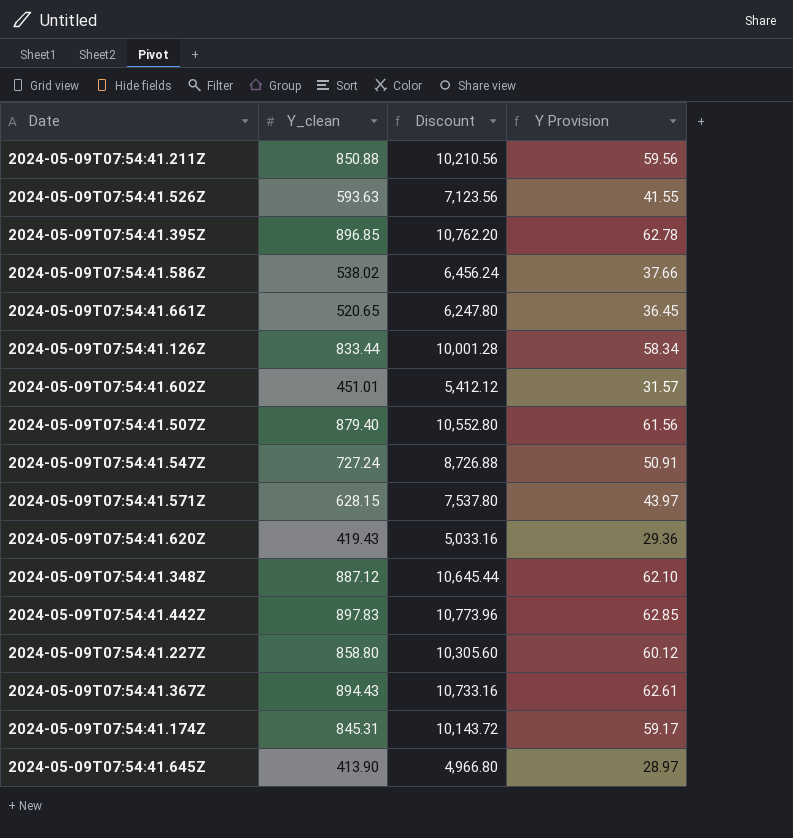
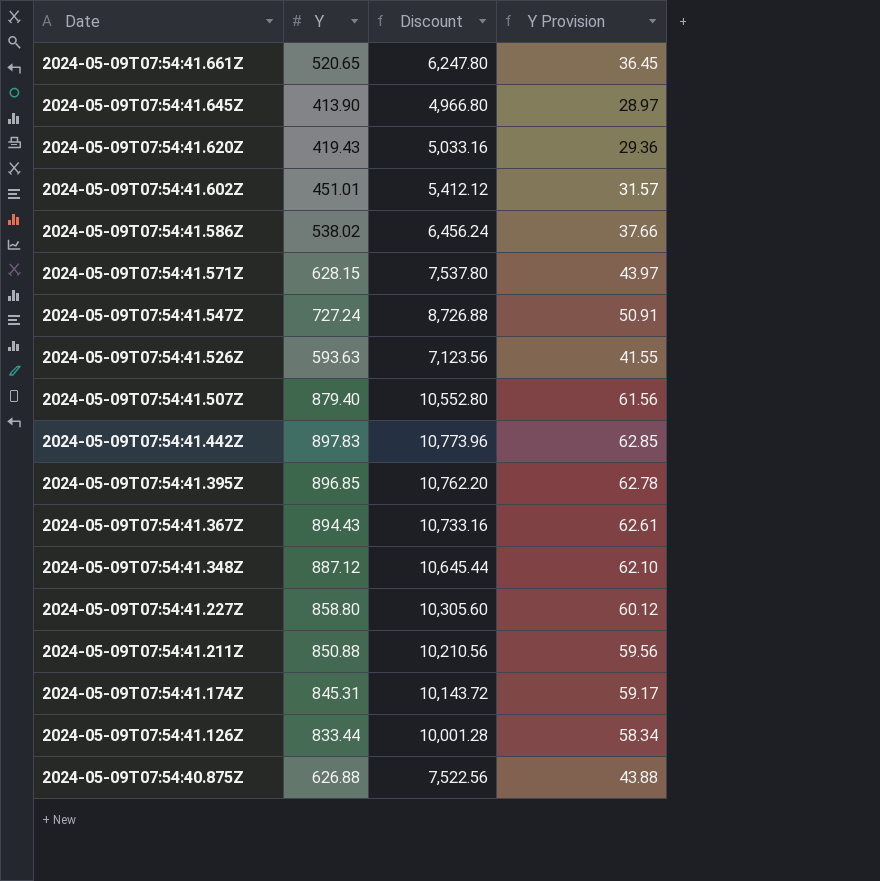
row order: none -> Date descending
column name: Y_clean -> Y
row 2024-05-09T07:54:40.875Z: none -> 626.88 | 7,522.56 | 43.88

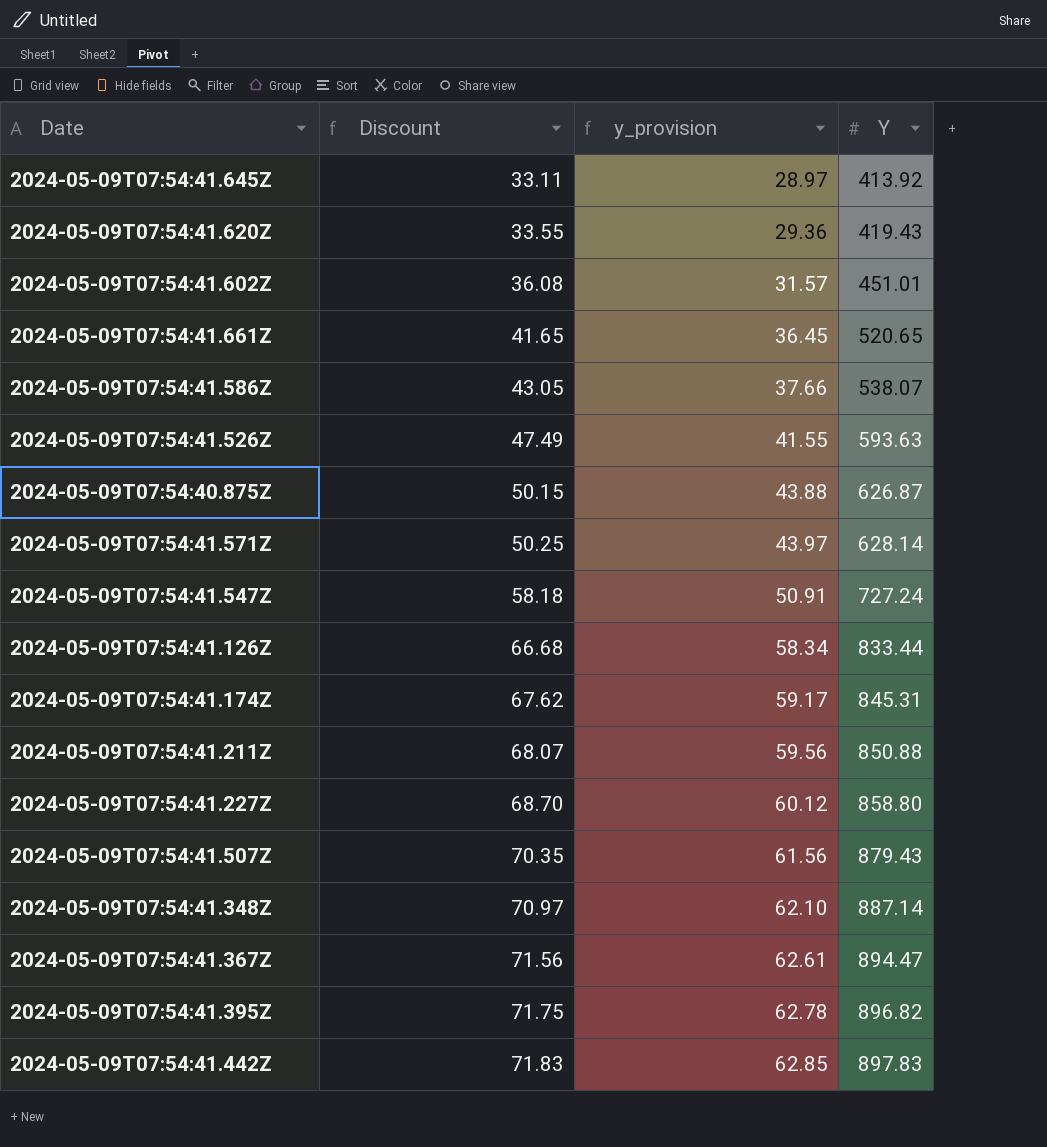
row order: Date descending -> Discount ascending
column Discount | formula: [Y] * 12 -> [Y] * 0.08
column name: Y Provision -> y_provision
column Y | position: 2 -> 4
2024-05-09T07:54:41.645Z | Y: 413.90 -> 413.92
2024-05-09T07:54:41.586Z | Y: 538.02 -> 538.07
2024-05-09T07:54:40.875Z | Y: 626.88 -> 626.87
2024-05-09T07:54:41.571Z | Y: 628.15 -> 628.14
2024-05-09T07:54:41.507Z | Y: 879.40 -> 879.43
2024-05-09T07:54:41.348Z | Y: 887.12 -> 887.14
2024-05-09T07:54:41.367Z | Y: 894.43 -> 894.47
2024-05-09T07:54:41.395Z | Y: 896.85 -> 896.82

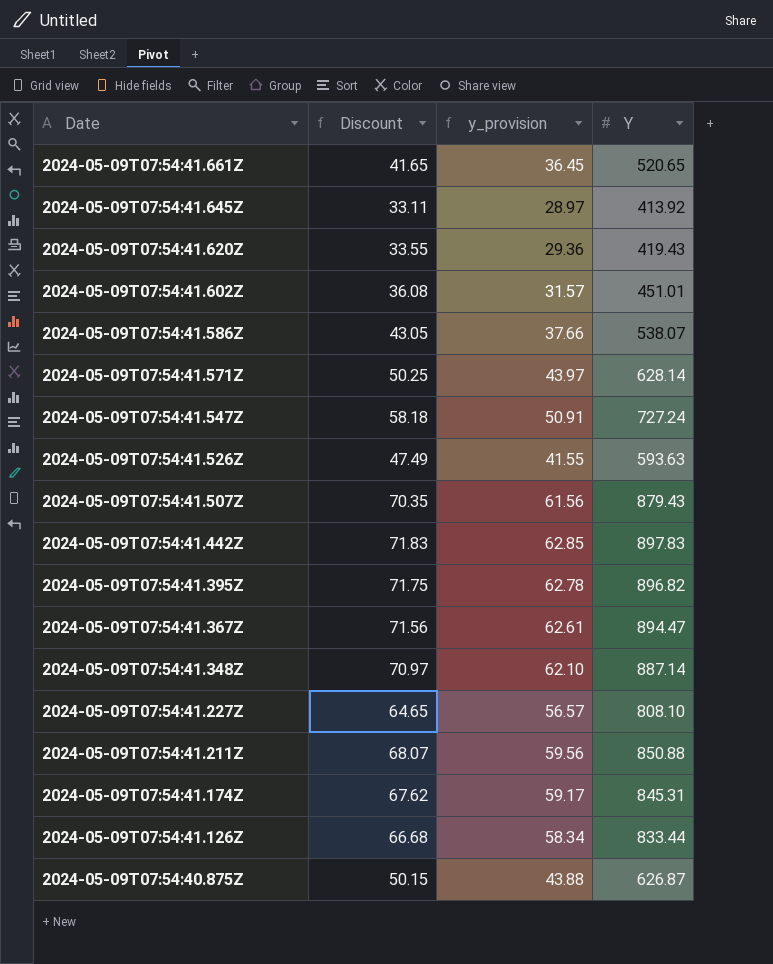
row order: Discount ascending -> Date descending
2024-05-09T07:54:41.227Z | Discount: 68.70 -> 64.65
2024-05-09T07:54:41.227Z | y_provision: 60.12 -> 56.57
2024-05-09T07:54:41.227Z | Y: 858.80 -> 808.10

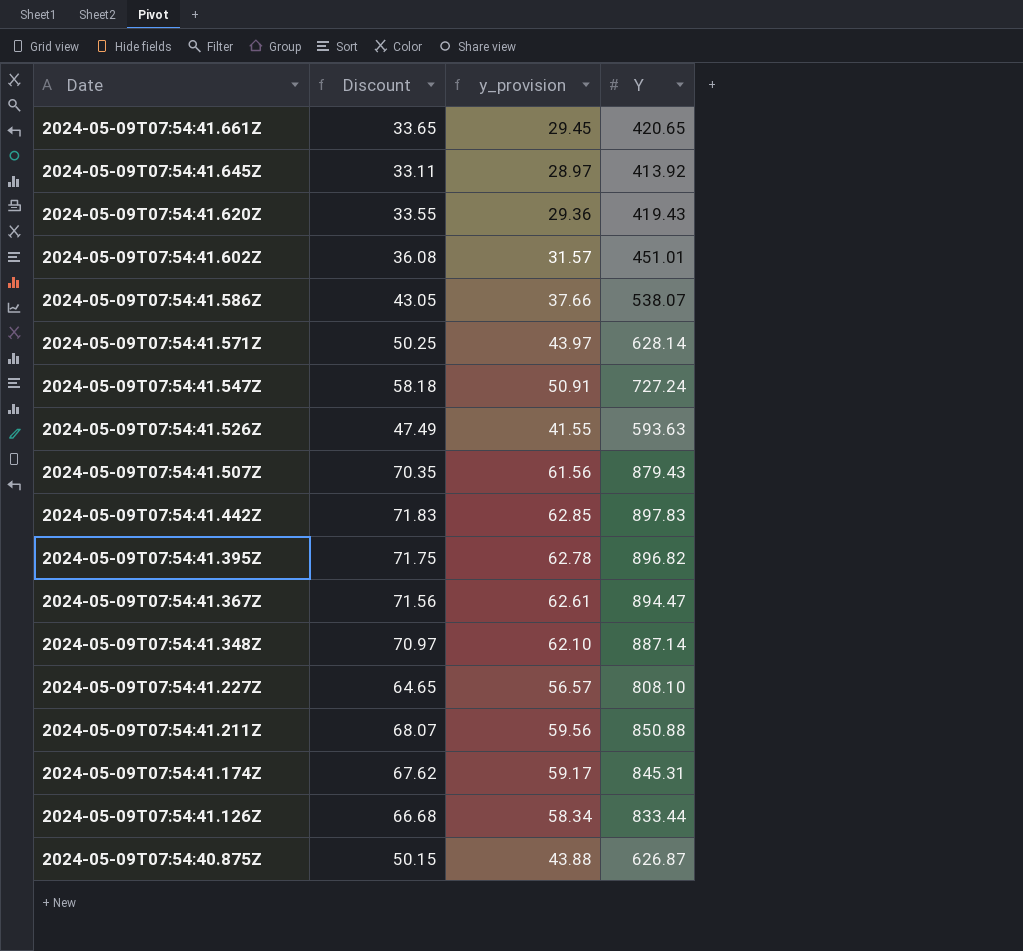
2024-05-09T07:54:41.661Z | Discount: 41.65 -> 33.65
2024-05-09T07:54:41.661Z | y_provision: 36.45 -> 29.45
2024-05-09T07:54:41.661Z | Y: 520.65 -> 420.65

